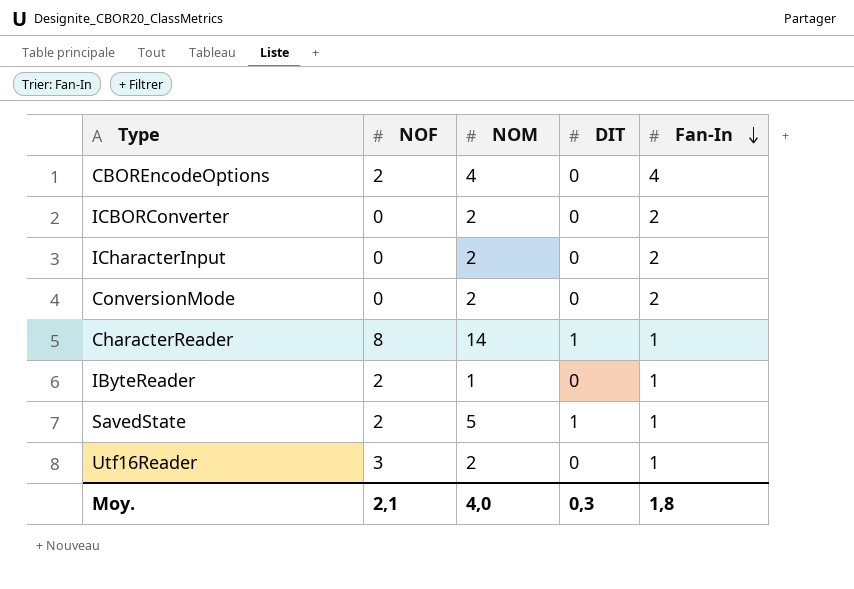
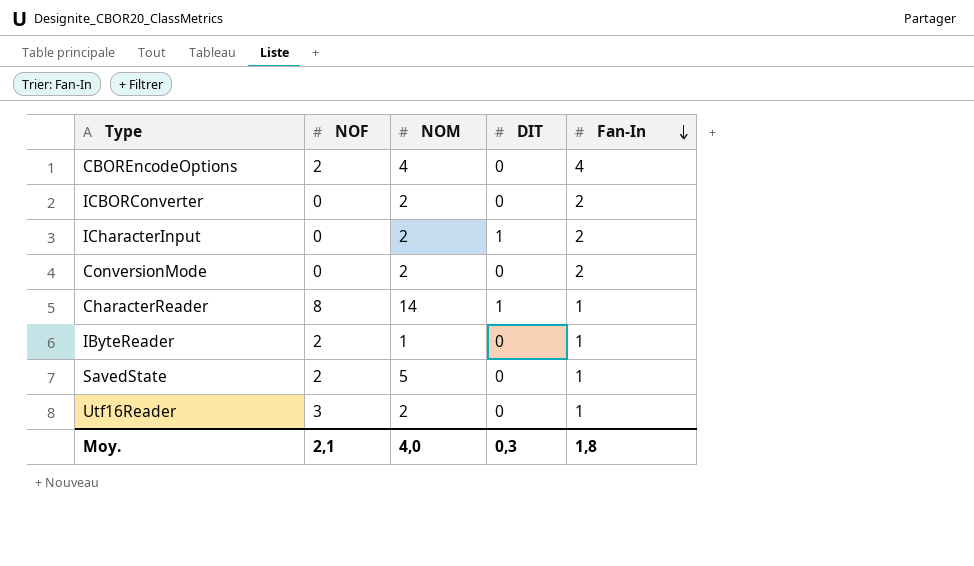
ICharacterInput | DIT: 0 -> 1
SavedState | DIT: 1 -> 0

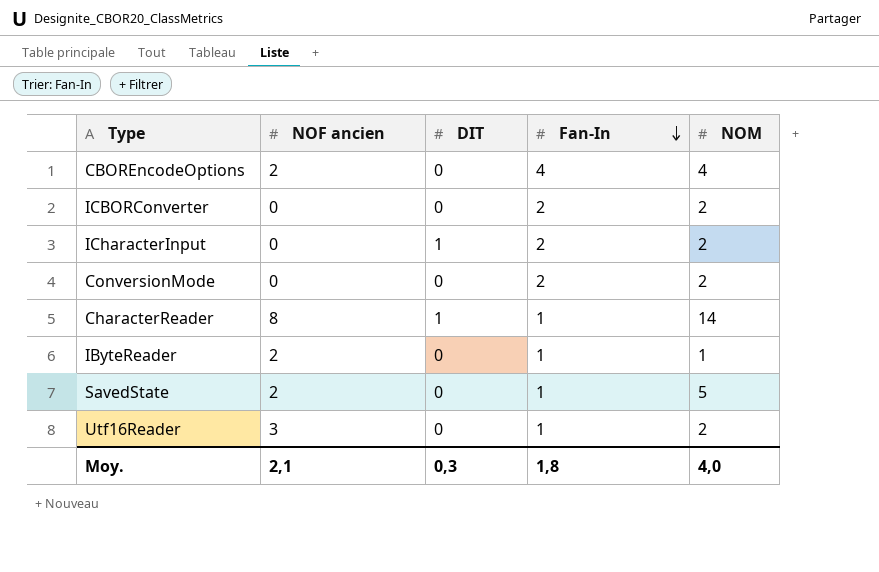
column name: NOF -> NOF ancien
column NOM | position: 3 -> 5

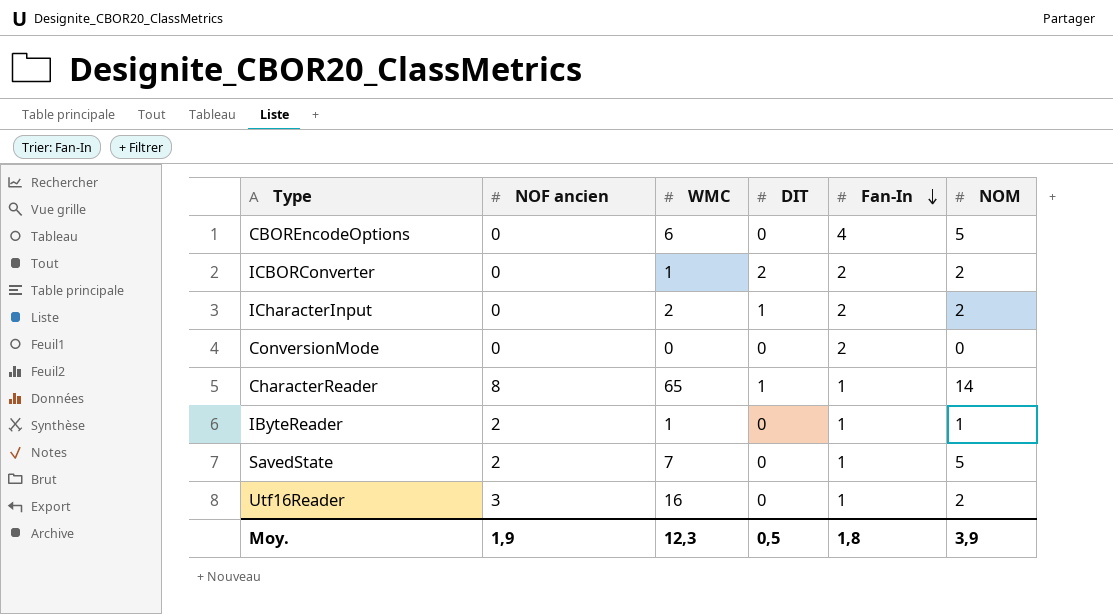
column WMC | position: none -> 3
CBOREncodeOptions | NOF ancien: 2 -> 0
CBOREncodeOptions | NOM: 4 -> 5
ICBORConverter | DIT: 0 -> 2
ConversionMode | NOM: 2 -> 0
Moy. | NOF ancien: 2,1 -> 1,9
Moy. | DIT: 0,3 -> 0,5
Moy. | NOM: 4,0 -> 3,9

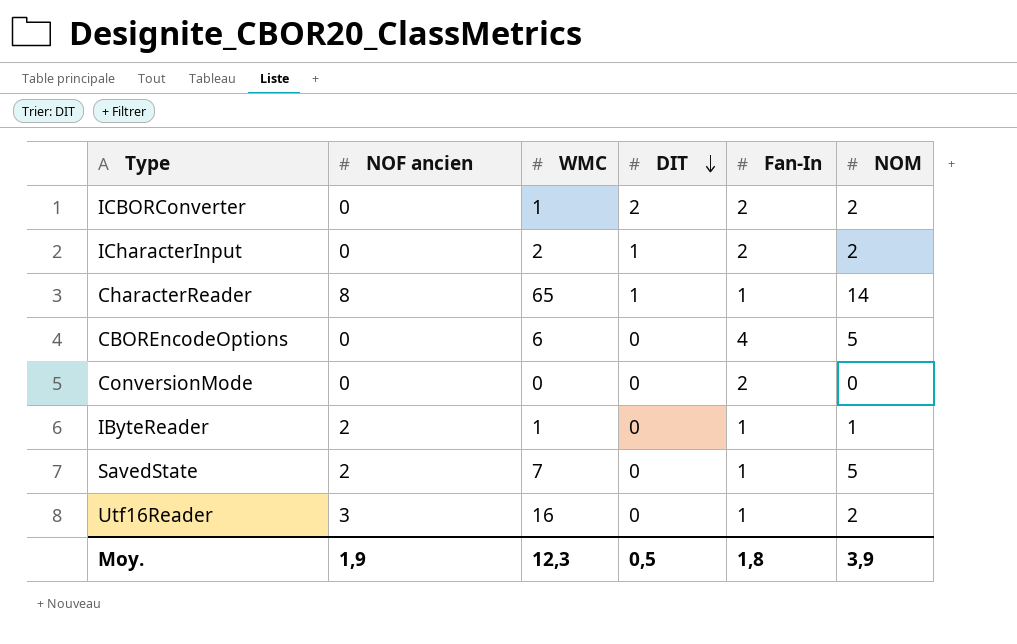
row order: Fan-In descending -> DIT descending

